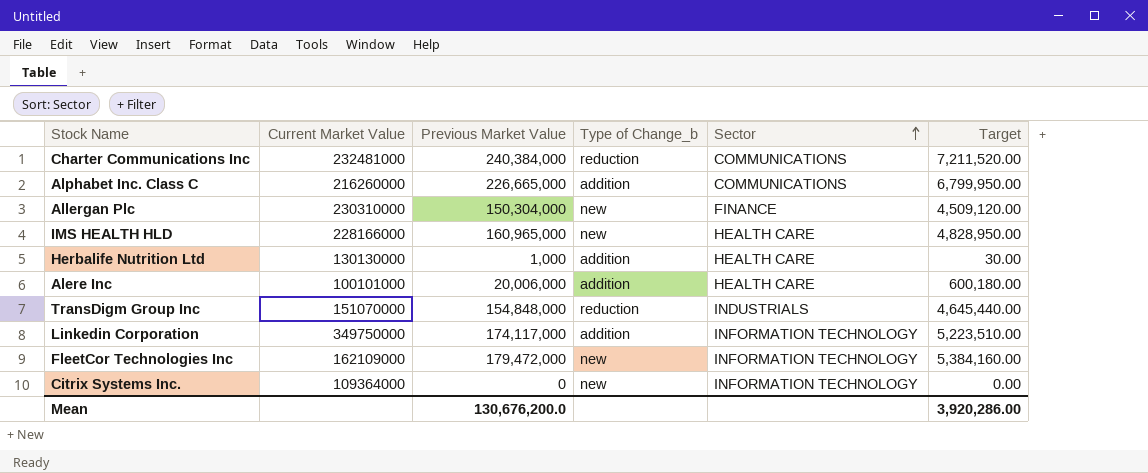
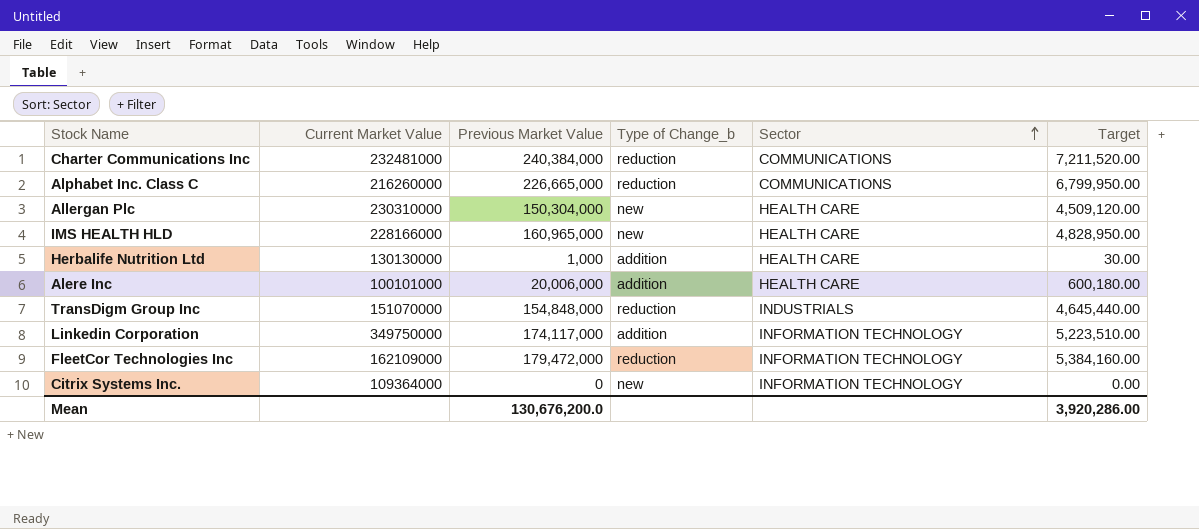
Alphabet Inc. Class C | Type of Change_b: addition -> reduction
Allergan Plc | Sector: FINANCE -> HEALTH CARE
FleetCor Technologies Inc | Type of Change_b: new -> reduction

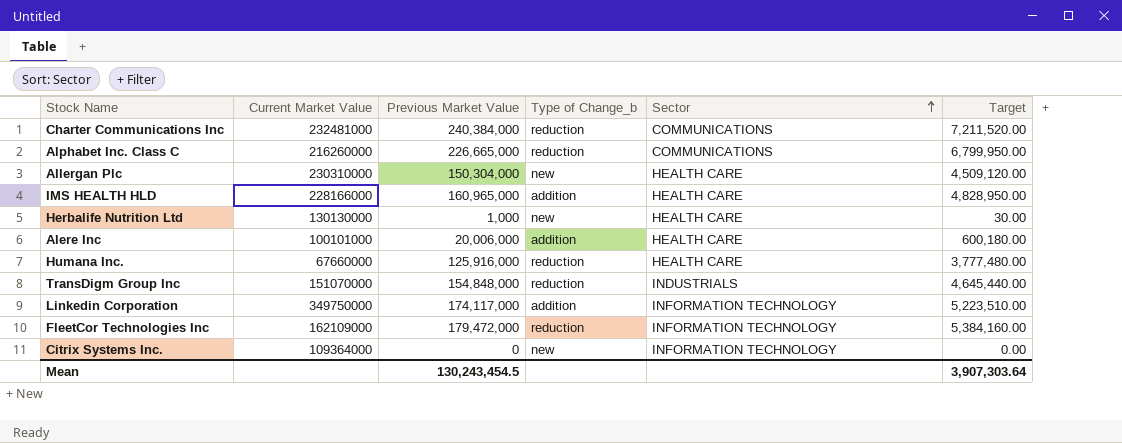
IMS HEALTH HLD | Type of Change_b: new -> addition
Herbalife Nutrition Ltd | Type of Change_b: addition -> new
row Humana Inc.: none -> 67660000 | 125,916,000 | reduction | HEALTH CARE | 3,777,480.00
Mean | Previous Market Value: 130,676,200.0 -> 130,243,454.5
Mean | Target: 3,920,286.00 -> 3,907,303.64

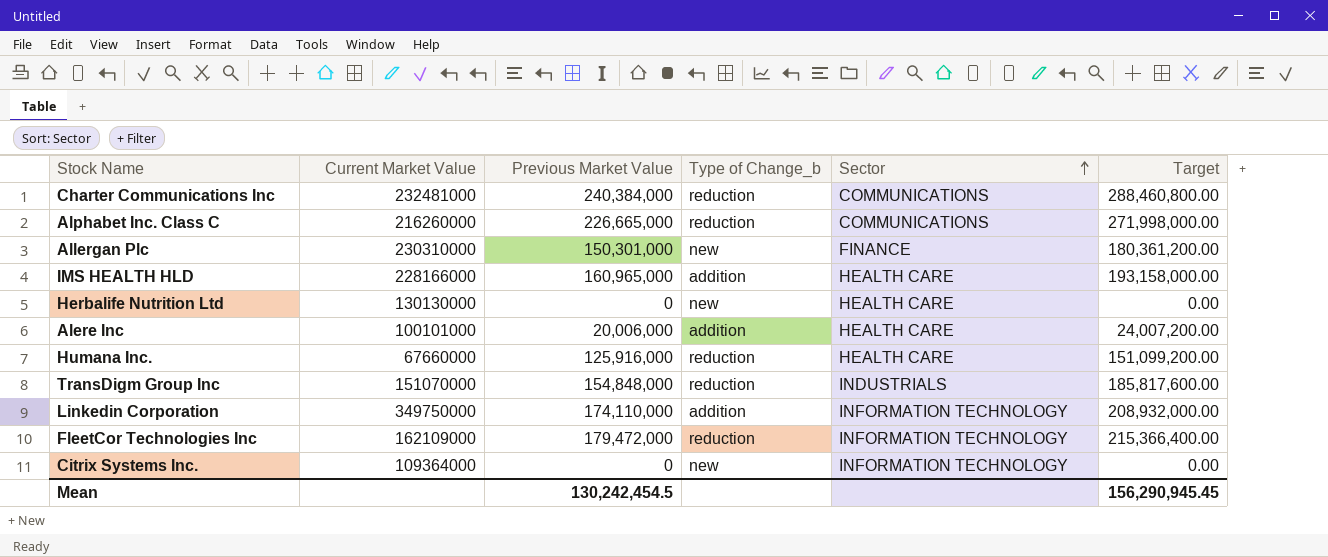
column Target | formula: [Previous Market Value] * 0.03 -> [Previous Market Value] * 1.2
Allergan Plc | Previous Market Value: 150,304,000 -> 150,301,000
Allergan Plc | Sector: HEALTH CARE -> FINANCE
Herbalife Nutrition Ltd | Previous Market Value: 1,000 -> 0
Linkedin Corporation | Previous Market Value: 174,117,000 -> 174,110,000
Mean | Previous Market Value: 130,243,454.5 -> 130,242,454.5
Mean | Target: 3,907,303.64 -> 156,290,945.45

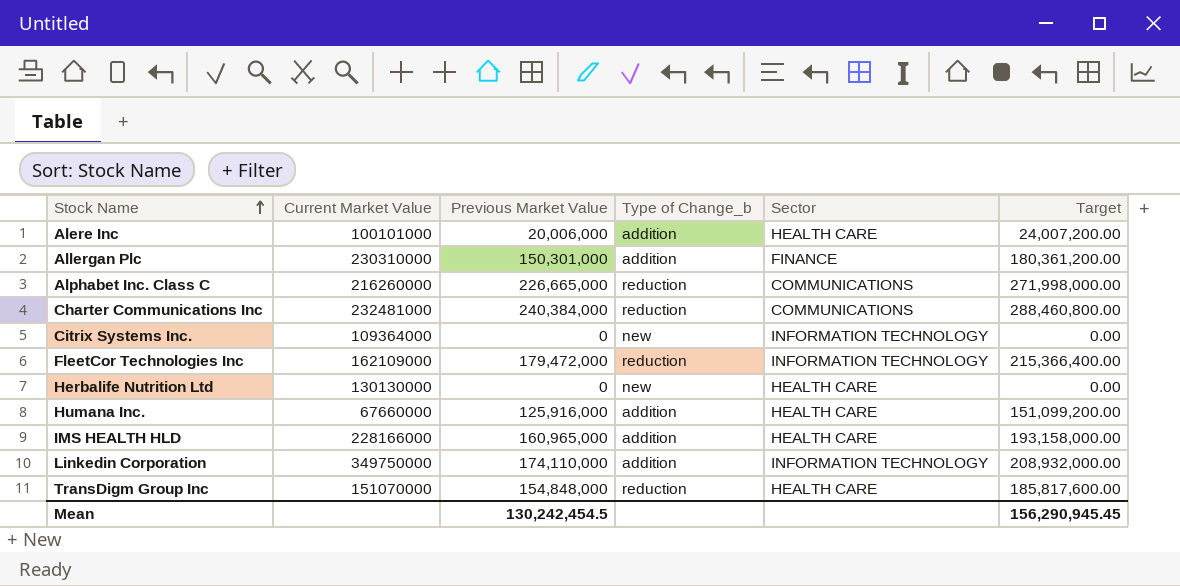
row order: Sector ascending -> Stock Name ascending
Allergan Plc | Type of Change_b: new -> addition
Humana Inc. | Type of Change_b: reduction -> addition
TransDigm Group Inc | Sector: INDUSTRIALS -> HEALTH CARE

